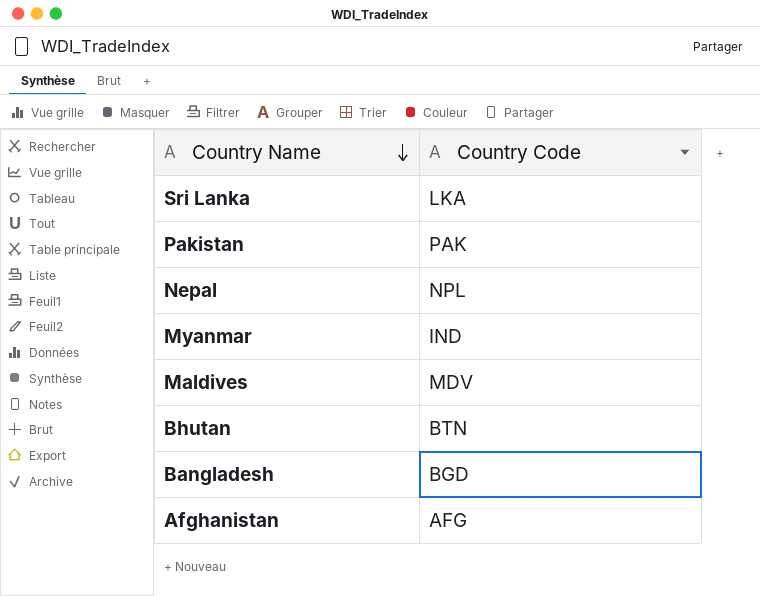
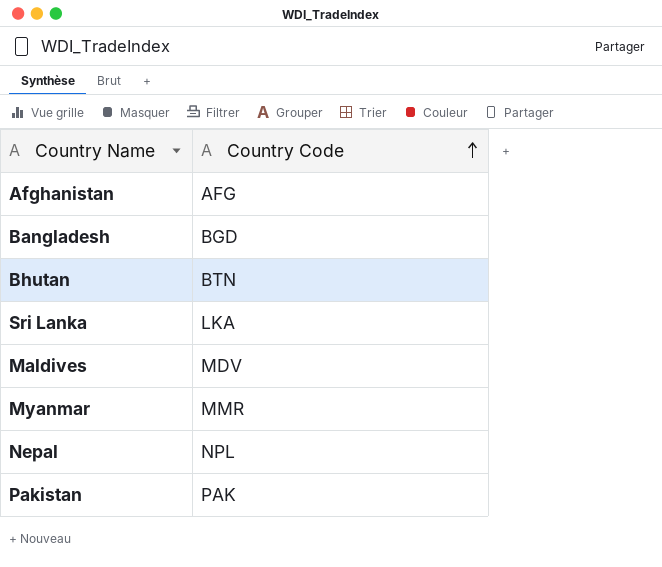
row order: Country Name descending -> Country Code ascending
Myanmar | Country Code: IND -> MMR

